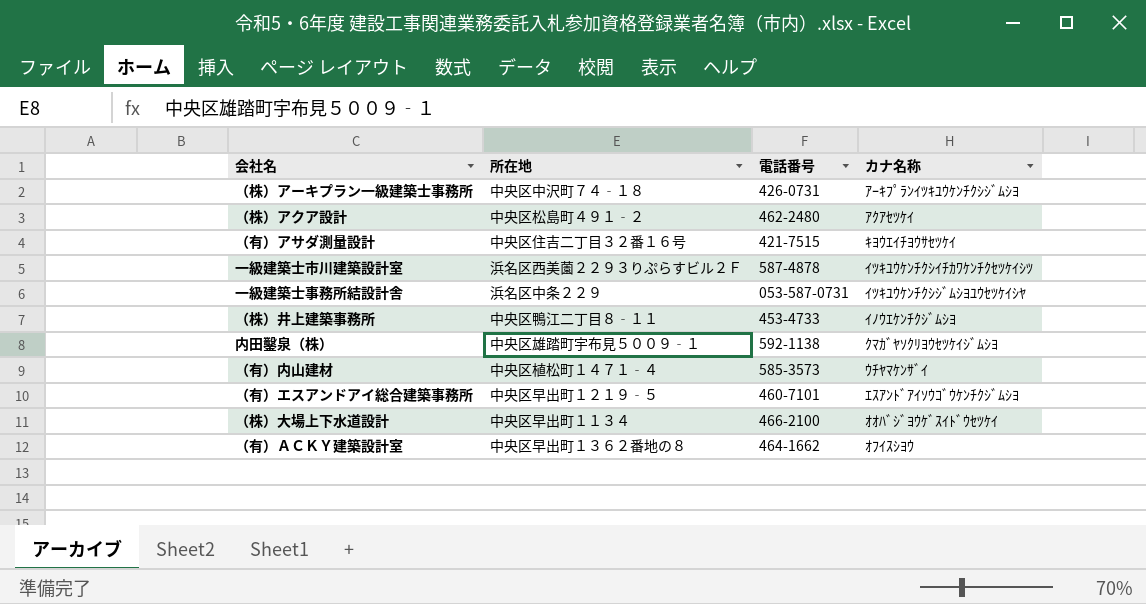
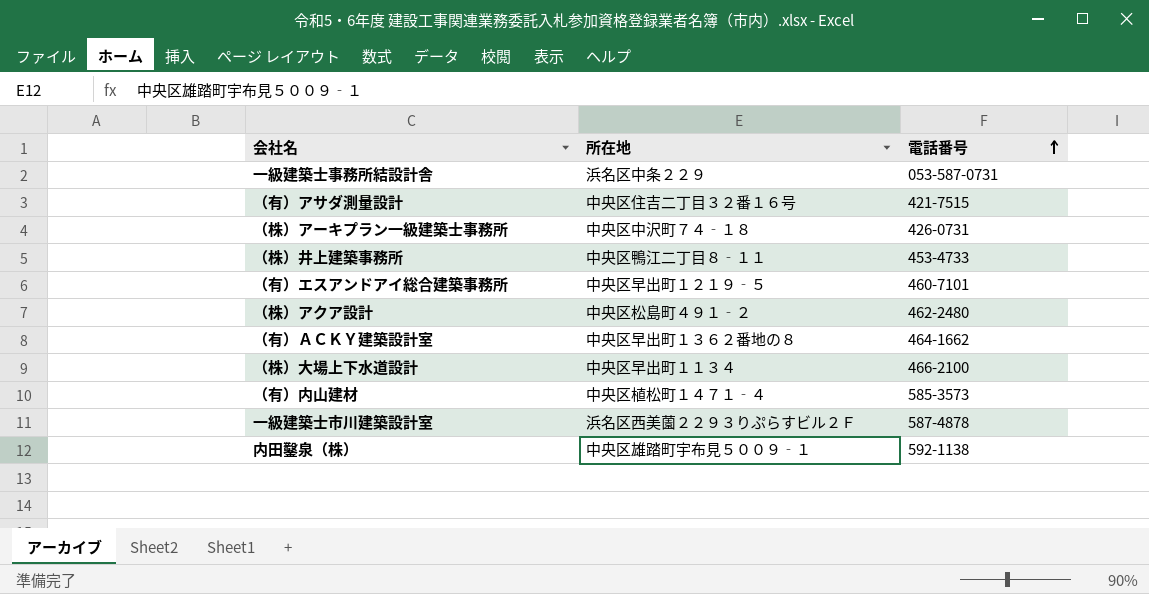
row order: none -> 電話番号 ascending
column カナ名称 | position: 4 -> none

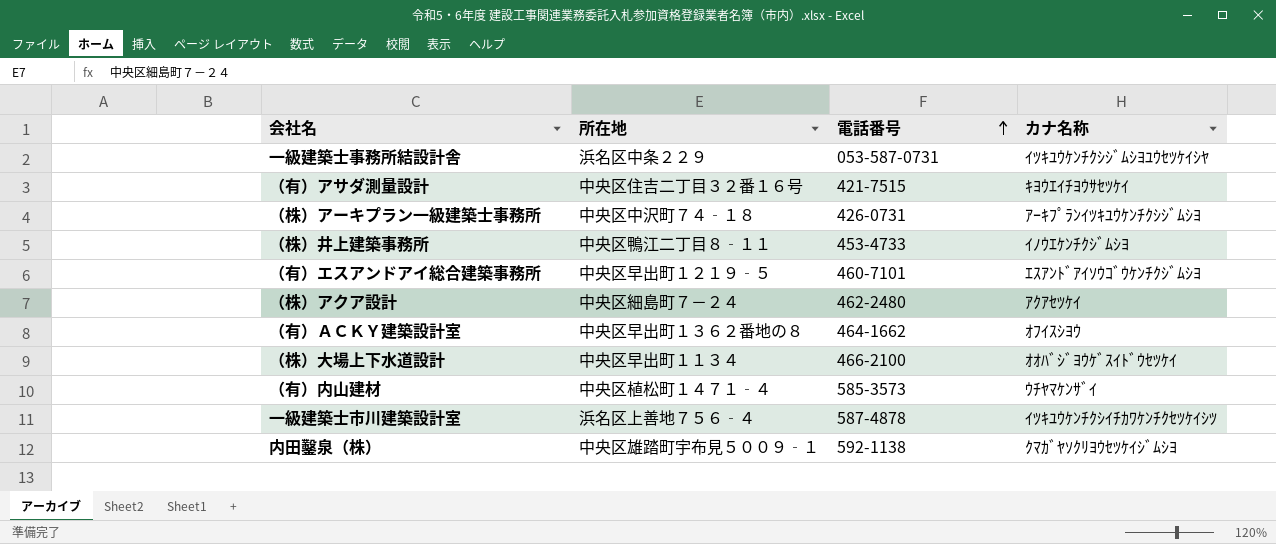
column カナ名称 | position: none -> 4
（株）アクア設計 | 所在地: 中央区松島町４９１‐２ -> 中央区細島町７－２４
一級建築士市川建築設計室 | 所在地: 浜名区西美薗２２９３りぷらすビル２Ｆ -> 浜名区上善地７５６‐４

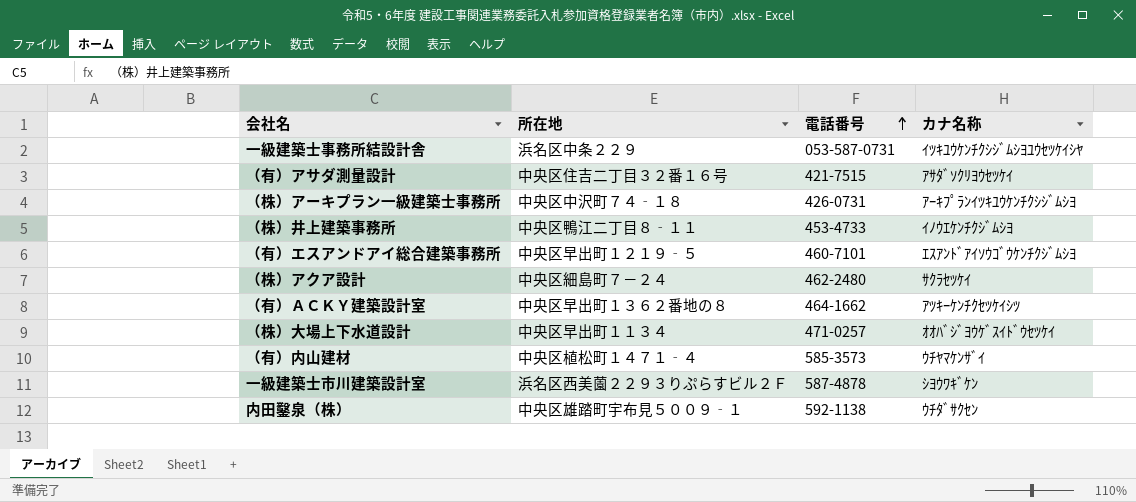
（有）アサダ測量設計 | カナ名称: ｷﾖｳｴｲﾁﾖｳｻｾﾂｹｲ -> ｱｻﾀﾞｿｸﾘﾖｳｾﾂｹｲ
（株）アクア設計 | カナ名称: ｱｸｱｾﾂｹｲ -> ｻｸﾗｾﾂｹｲ
（有）ＡＣＫＹ建築設計室 | カナ名称: ｵﾌｲｽｼﾖｳ -> ｱﾂｷｰｹﾝﾁｸｾﾂｹｲｼﾂ
（株）大場上下水道設計 | 電話番号: 466-2100 -> 471-0257
一級建築士市川建築設計室 | 所在地: 浜名区上善地７５６‐４ -> 浜名区西美薗２２９３りぷらすビル２Ｆ
一級建築士市川建築設計室 | カナ名称: ｲﾂｷﾕｳｹﾝﾁｸｼｲﾁｶﾜｹﾝﾁｸｾﾂｹｲｼﾂ -> ｼﾖｳﾜｷﾞｹﾝ
内田鑿泉（株） | カナ名称: ｸﾏｶﾞﾔｿｸﾘﾖｳｾﾂｹｲｼﾞﾑｼﾖ -> ｳﾁﾀﾞｻｸｾﾝ

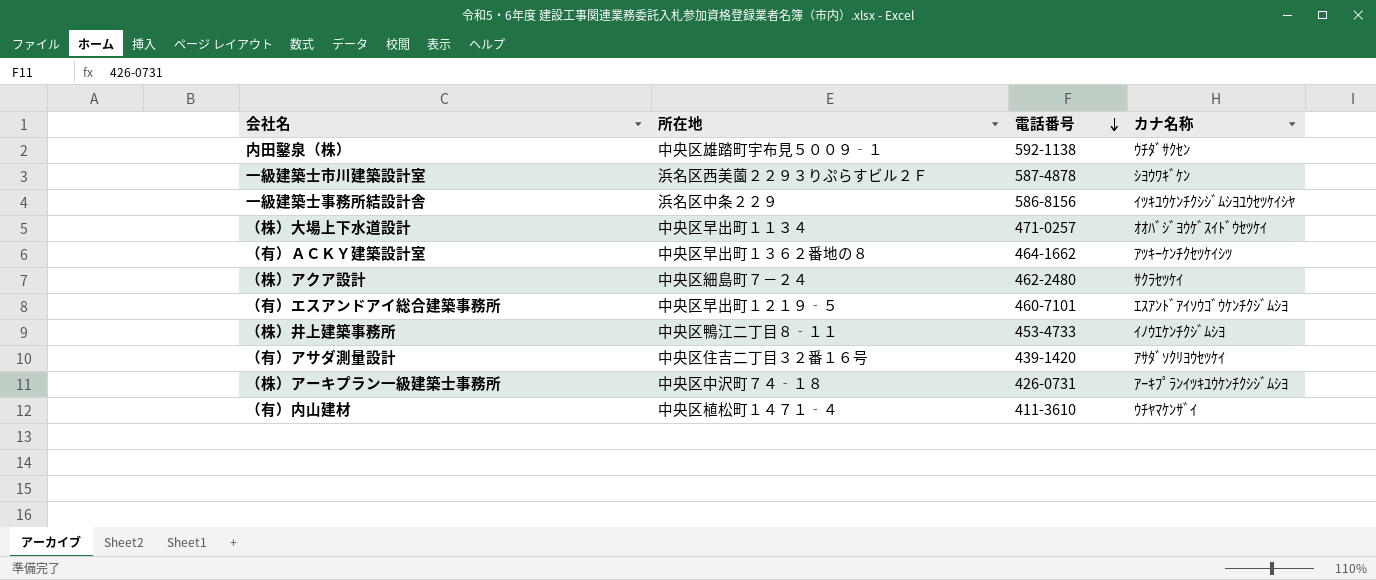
row order: 電話番号 ascending -> 電話番号 descending
一級建築士事務所結設計舎 | 電話番号: 053-587-0731 -> 586-8156
（有）アサダ測量設計 | 電話番号: 421-7515 -> 439-1420
（有）内山建材 | 電話番号: 585-3573 -> 411-3610

